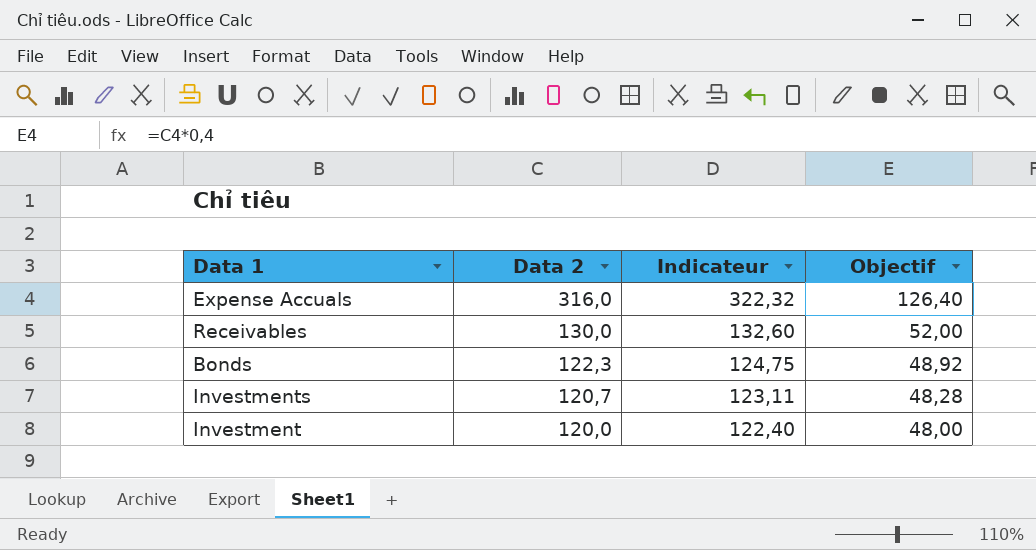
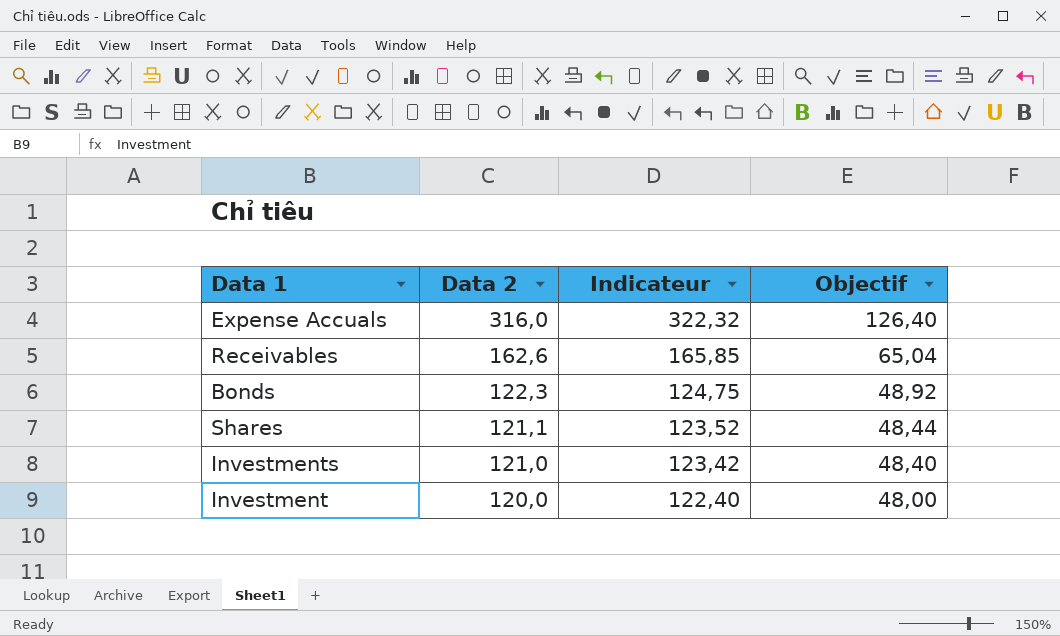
Receivables | Data 2: 130,0 -> 162,6
Receivables | Indicateur: 132,60 -> 165,85
Receivables | Objectif: 52,00 -> 65,04
row Shares: none -> 121,1 | 123,52 | 48,44
Investments | Data 2: 120,7 -> 121,0
Investments | Indicateur: 123,11 -> 123,42
Investments | Objectif: 48,28 -> 48,40

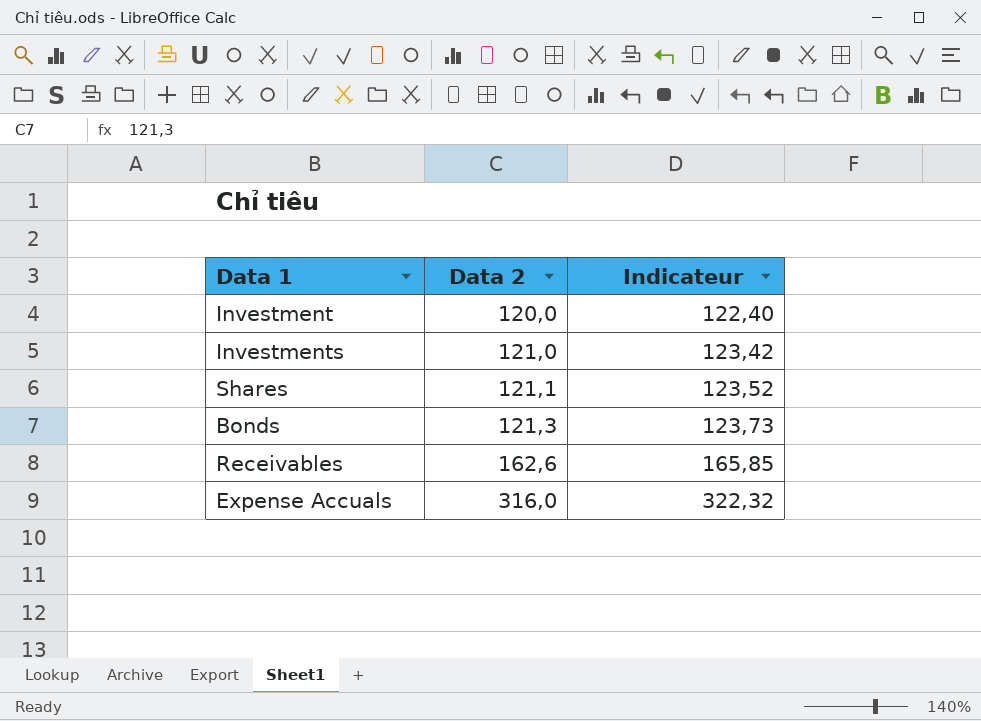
row order: Data 2 descending -> Data 2 ascending
column Objectif | formula: [Data 2] * 0,4 -> none
Bonds | Data 2: 122,3 -> 121,3
Bonds | Indicateur: 124,75 -> 123,73

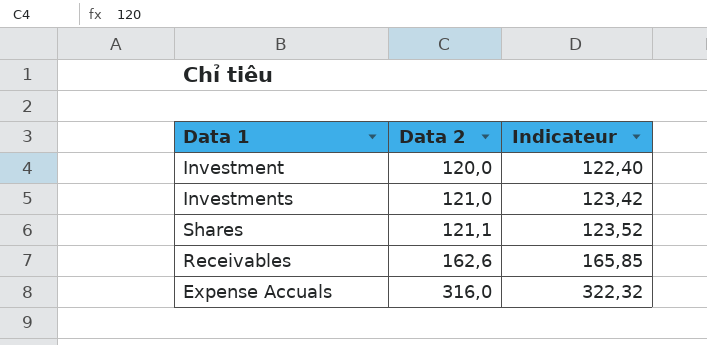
row Bonds: 121,3 | 123,73 -> none

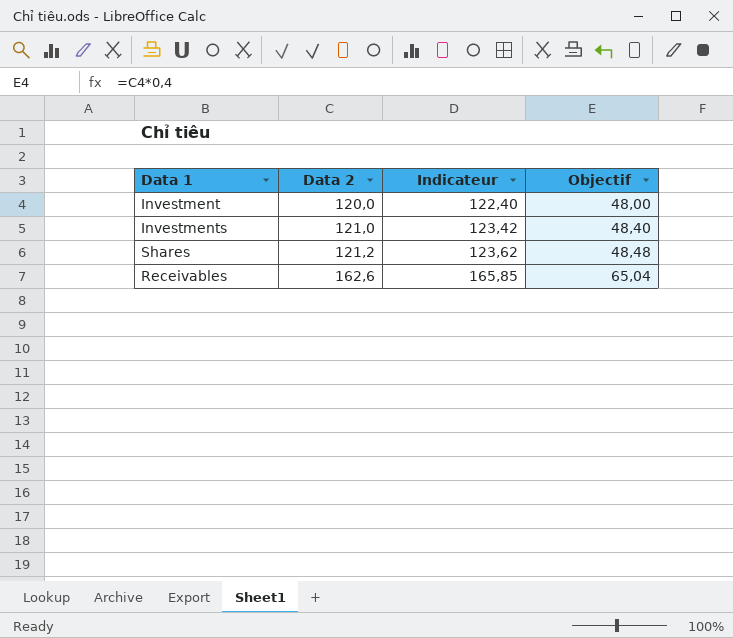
column Objectif | formula: none -> [Data 2] * 0,4
row Expense Accuals: 316,0 | 322,32 -> none
Shares | Data 2: 121,1 -> 121,2
Shares | Indicateur: 123,52 -> 123,62

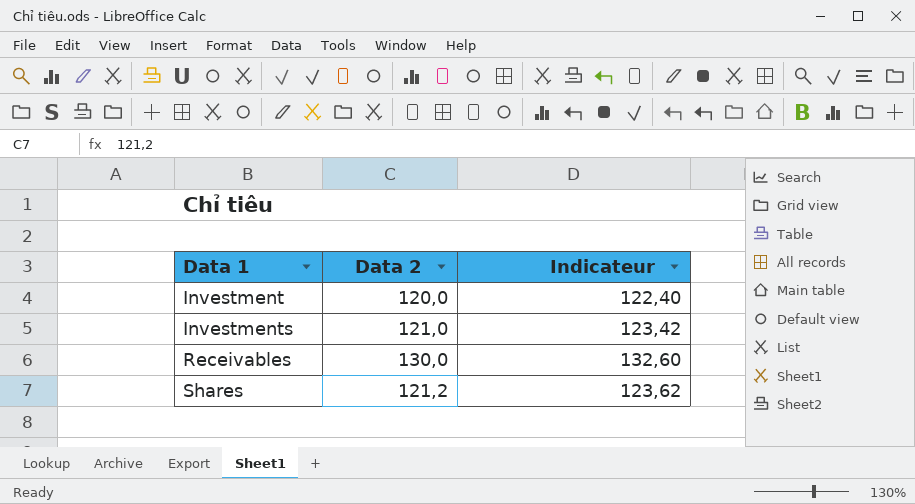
row order: Data 2 ascending -> Data 1 ascending
column Objectif | formula: [Data 2] * 0,4 -> none
Receivables | Data 2: 162,6 -> 130,0
Receivables | Indicateur: 165,85 -> 132,60

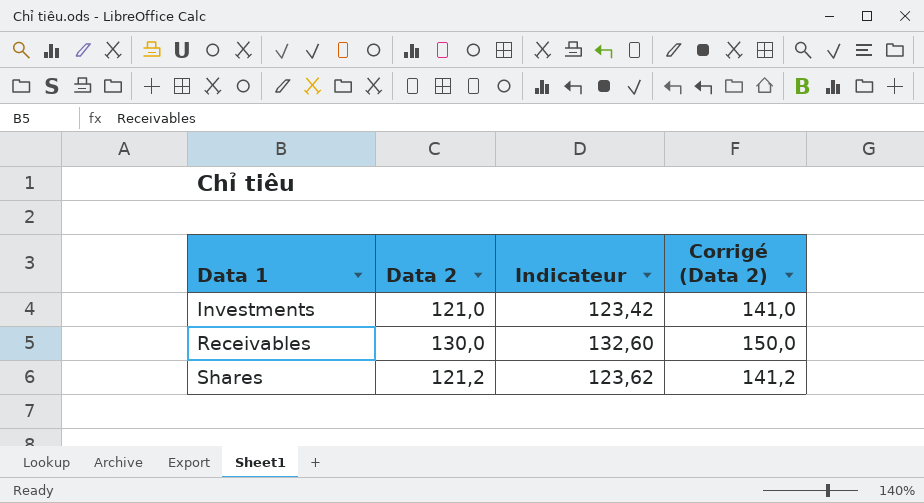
column Corrigé (Data 2) | formula: none -> [Data 2] + 20
row Investment: 120,0 | 122,40 -> none

